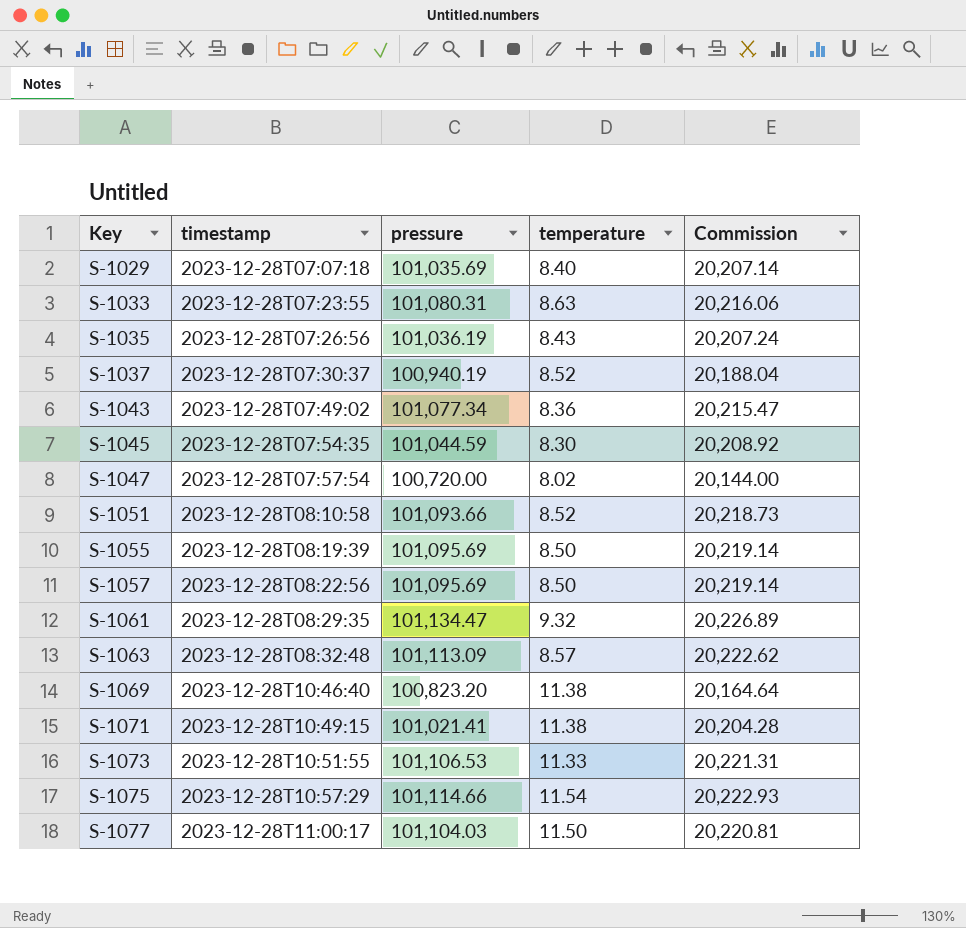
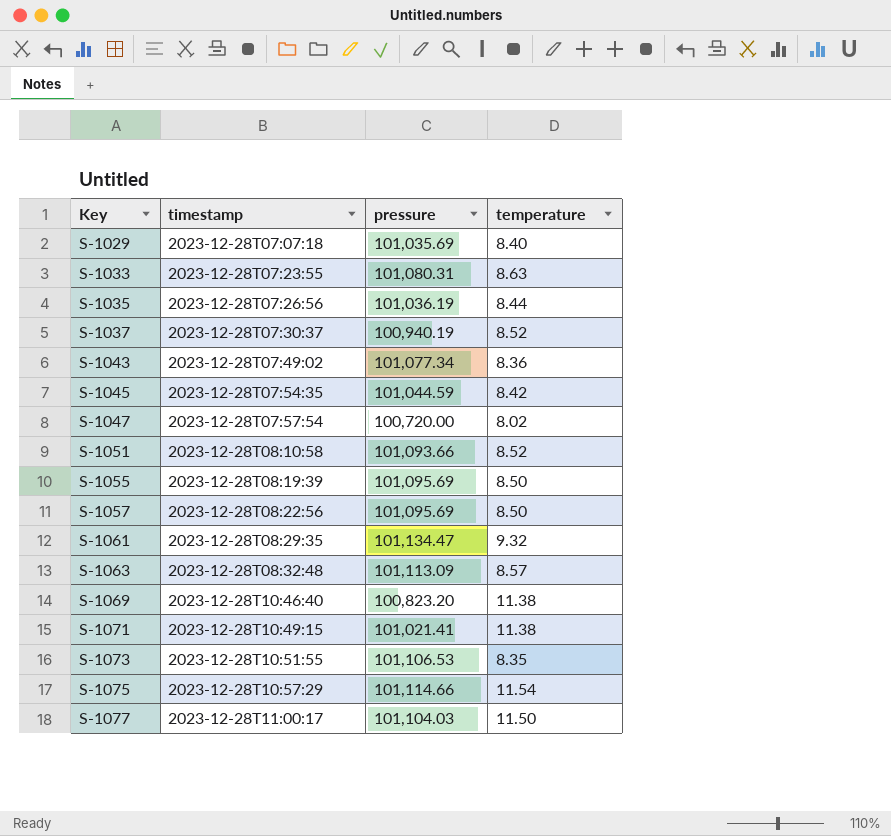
column Commission | formula: [pressure] * 0.2 -> none
S-1035 | temperature: 8.43 -> 8.44
S-1045 | temperature: 8.30 -> 8.42
S-1073 | temperature: 11.33 -> 8.35

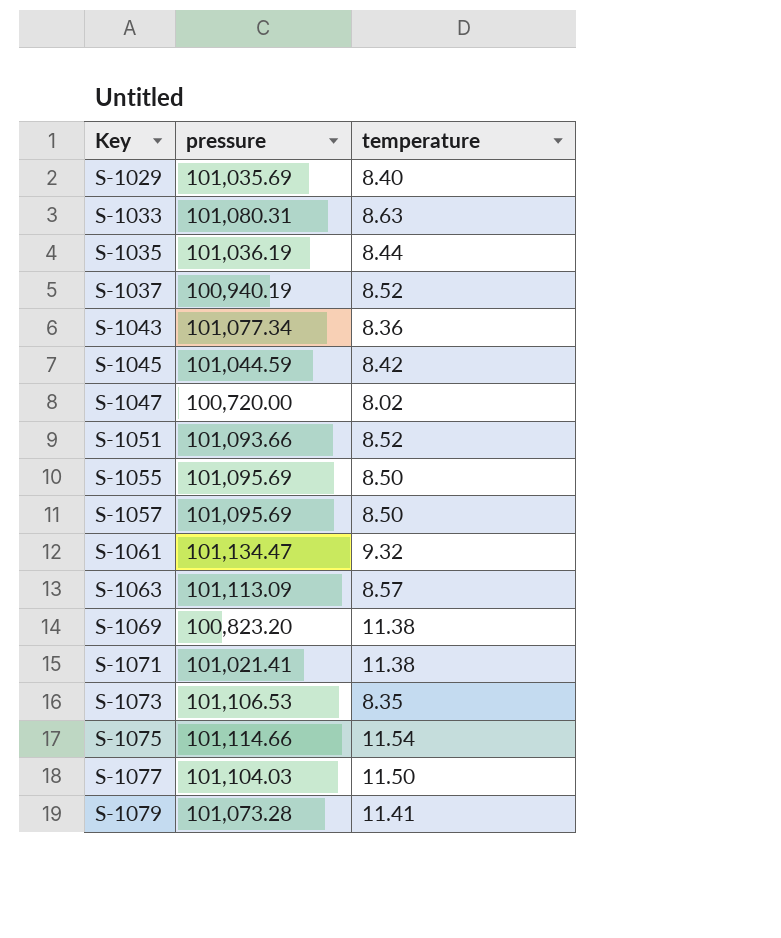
column timestamp | position: 2 -> none
row S-1079: none -> 101,073.28 | 11.41

